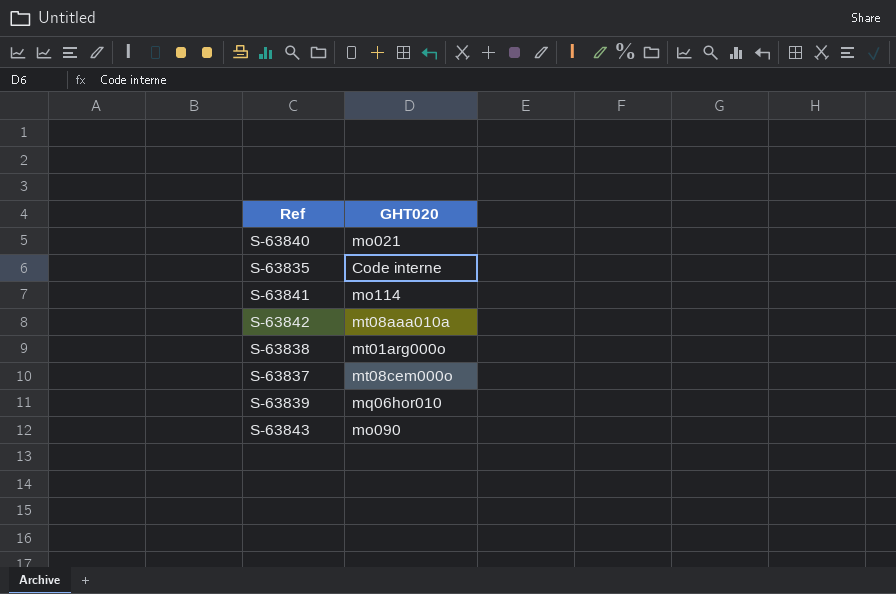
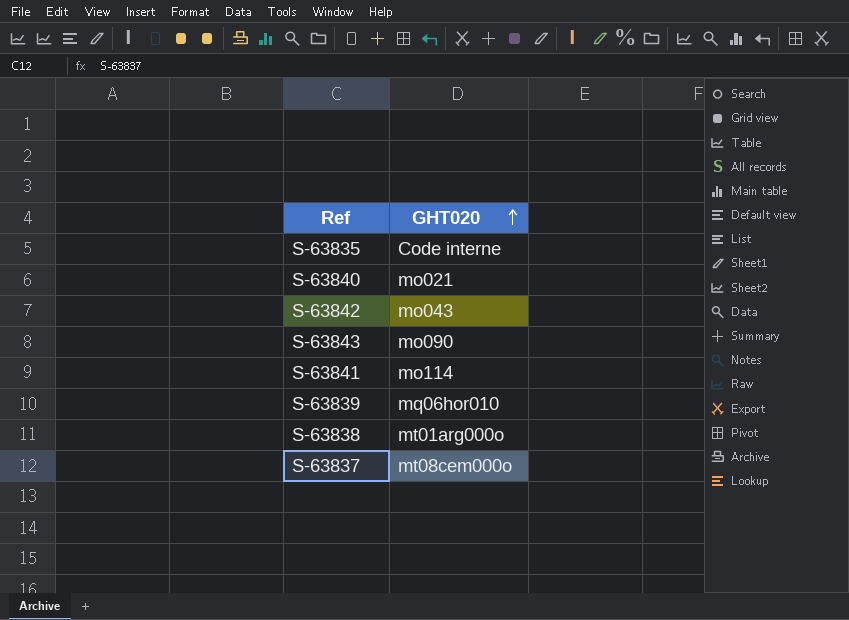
row order: none -> GHT020 ascending
S-63842 | GHT020: mt08aaa010a -> mo043

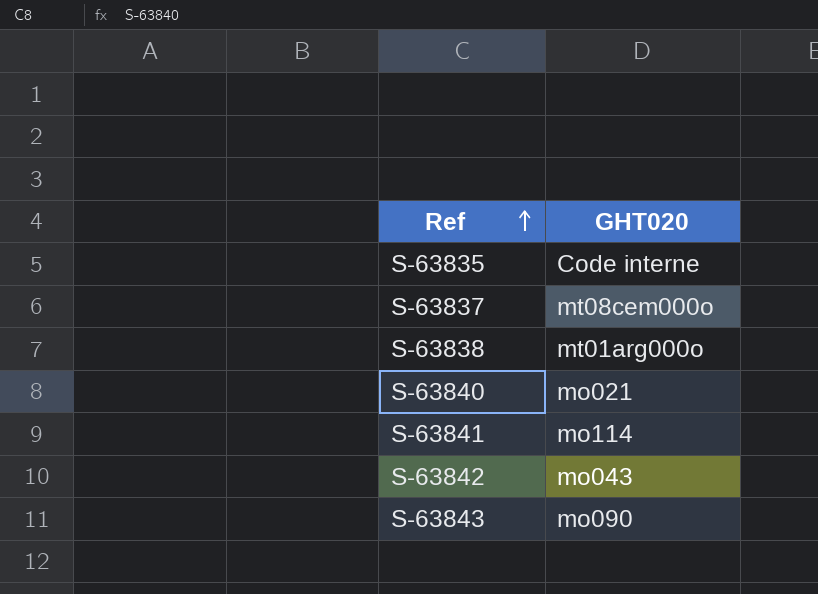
row order: GHT020 ascending -> Ref ascending
row S-63839: mq06hor010 -> none

